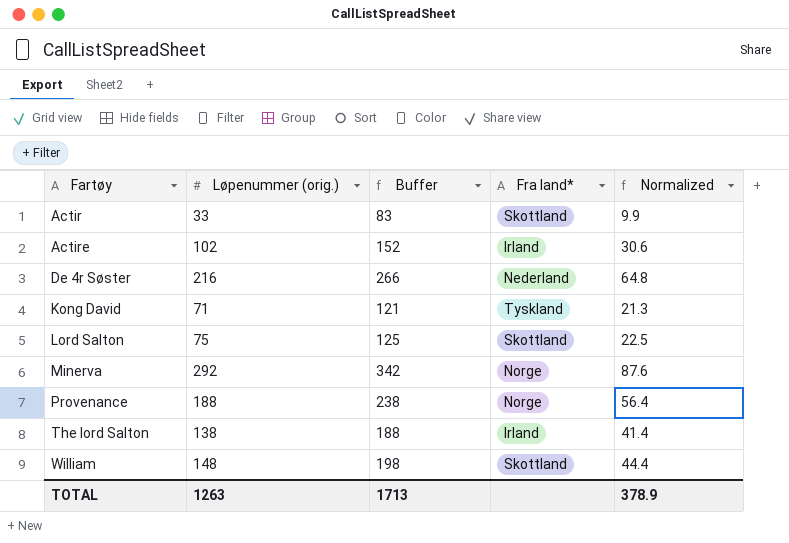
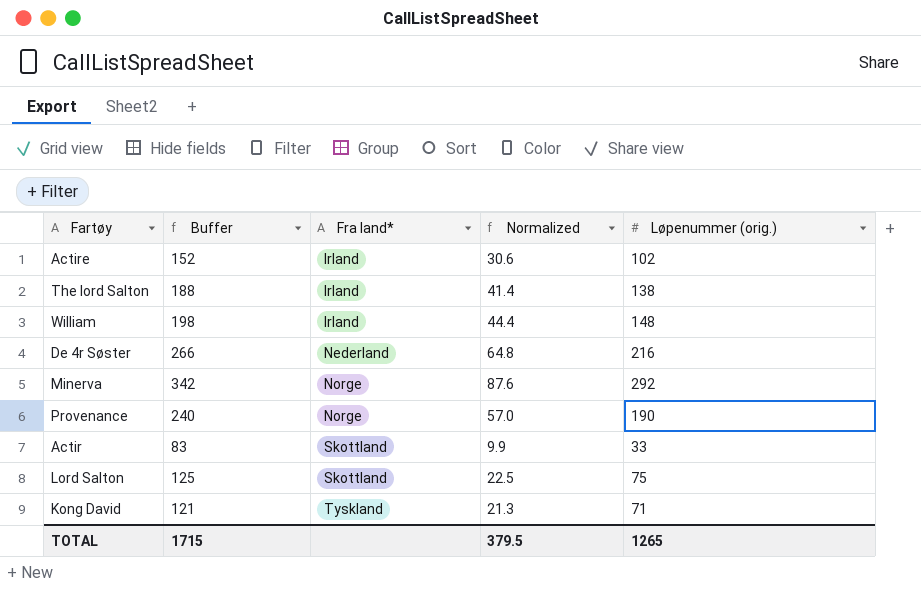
row order: Fartøy ascending -> Fra land* ascending
column Løpenummer (orig.) | position: 2 -> 5
William | Fra land*: Skottland -> Irland
Provenance | Buffer: 238 -> 240
Provenance | Normalized: 56.4 -> 57.0
Provenance | Løpenummer (orig.): 188 -> 190
TOTAL | Buffer: 1713 -> 1715
TOTAL | Normalized: 378.9 -> 379.5
TOTAL | Løpenummer (orig.): 1263 -> 1265

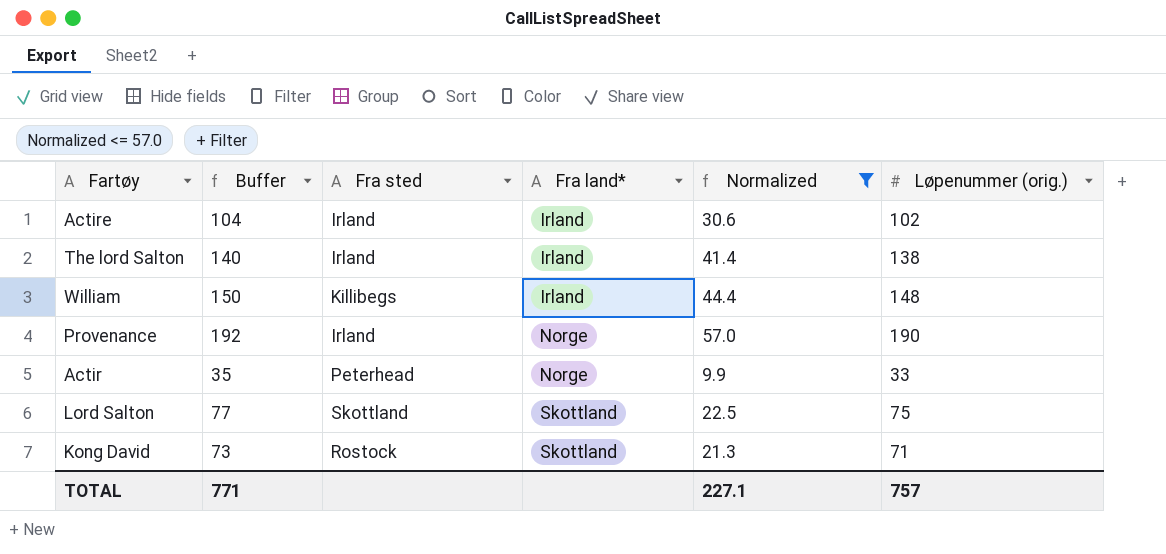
filter: none -> Normalized <= 57.0
column Buffer | formula: [Løpenummer (orig.)] + 50 -> [Løpenummer (orig.)] + 2
column Fra sted | position: none -> 3
Actir | Fra land*: Skottland -> Norge
Kong David | Fra land*: Tyskland -> Skottland
TOTAL | Buffer: 1715 -> 771
TOTAL | Normalized: 379.5 -> 227.1
TOTAL | Løpenummer (orig.): 1265 -> 757

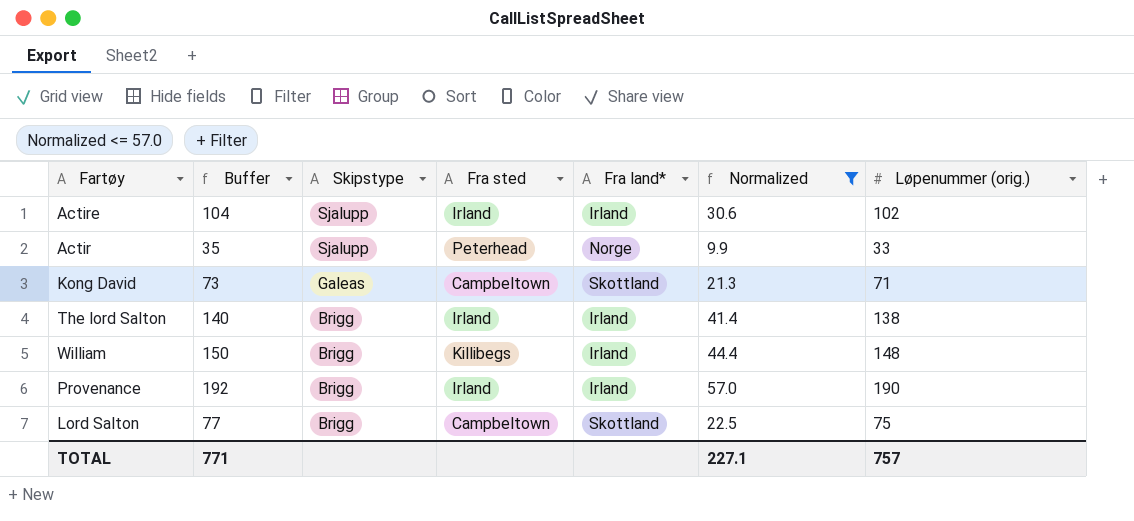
row order: Fra land* ascending -> Skipstype descending
column Skipstype | position: none -> 3
Kong David | Fra sted: Rostock -> Campbeltown
Provenance | Fra land*: Norge -> Irland
Lord Salton | Fra sted: Skottland -> Campbeltown

